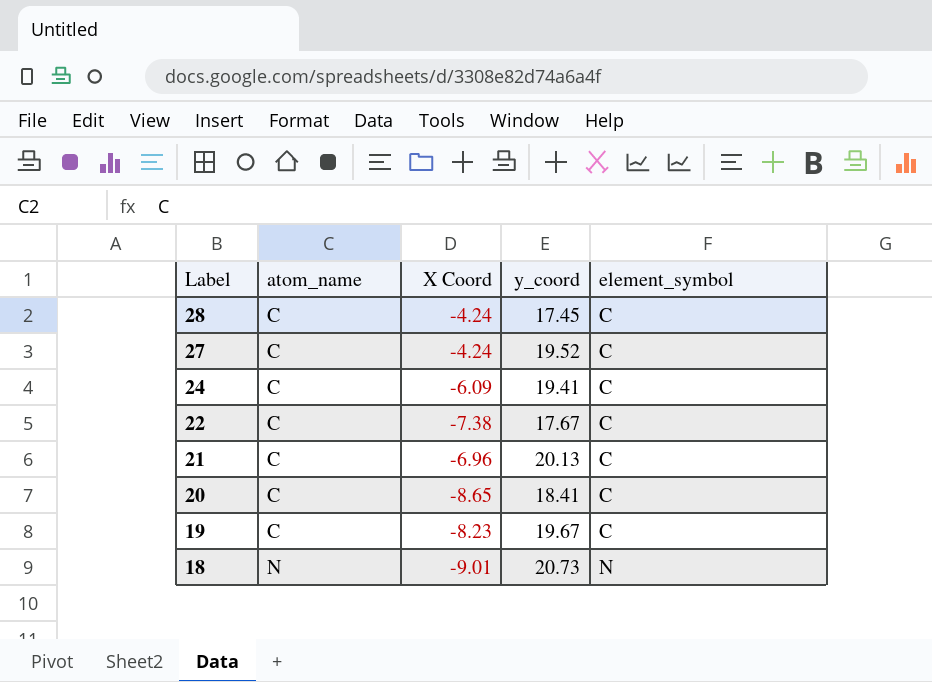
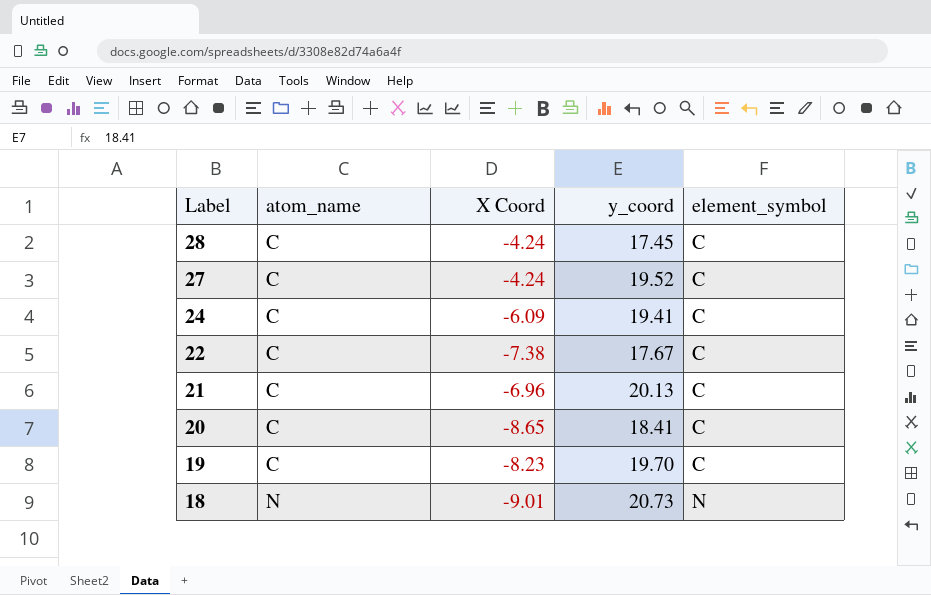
19 | y_coord: 19.67 -> 19.70

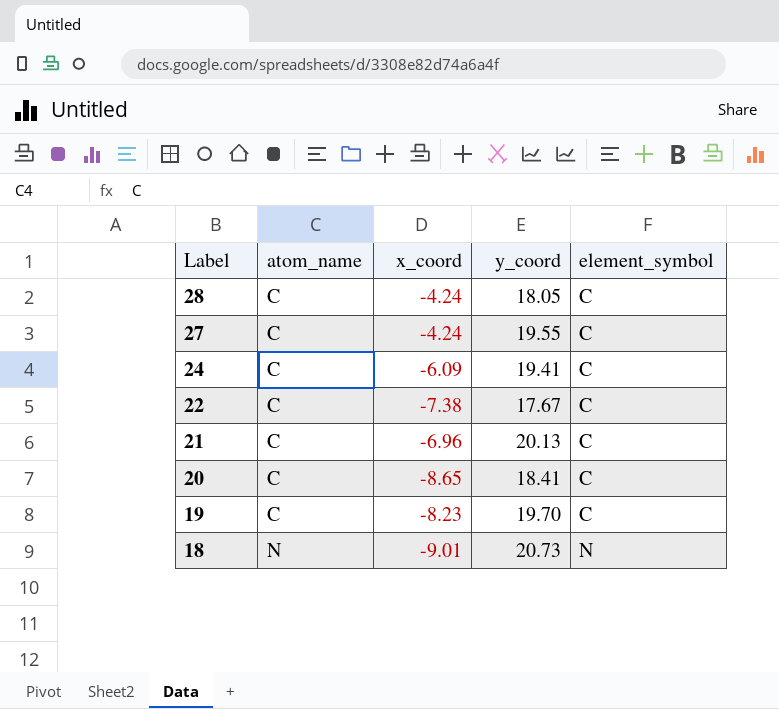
column name: X Coord -> x_coord
28 | y_coord: 17.45 -> 18.05
27 | y_coord: 19.52 -> 19.55

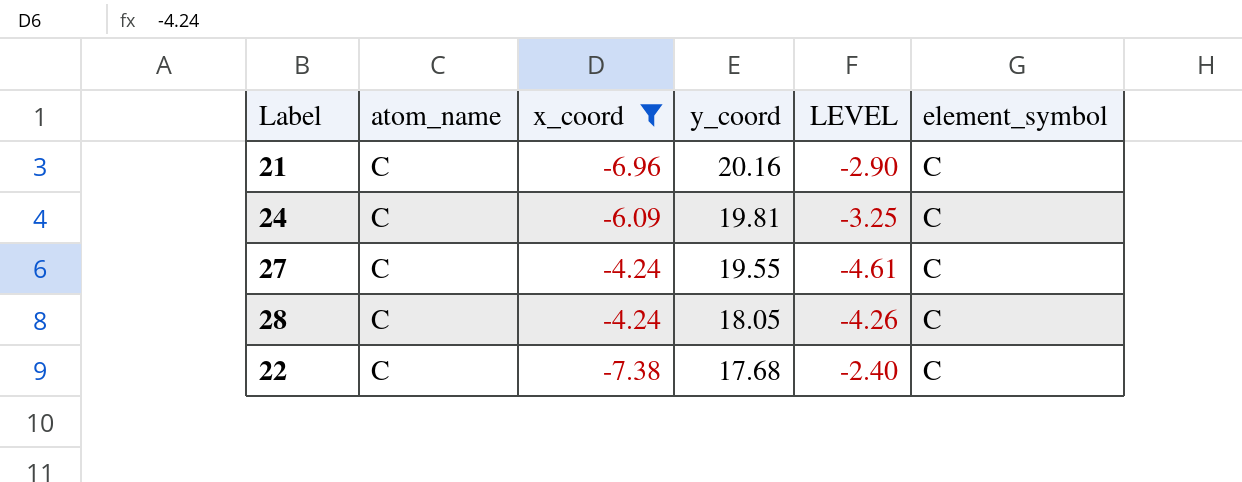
filter: none -> x_coord >= -7.38
row order: Label descending -> y_coord descending
column LEVEL | formula: none -> [y_coord] / [x_coord]
21 | y_coord: 20.13 -> 20.16
24 | y_coord: 19.41 -> 19.81
22 | y_coord: 17.67 -> 17.68

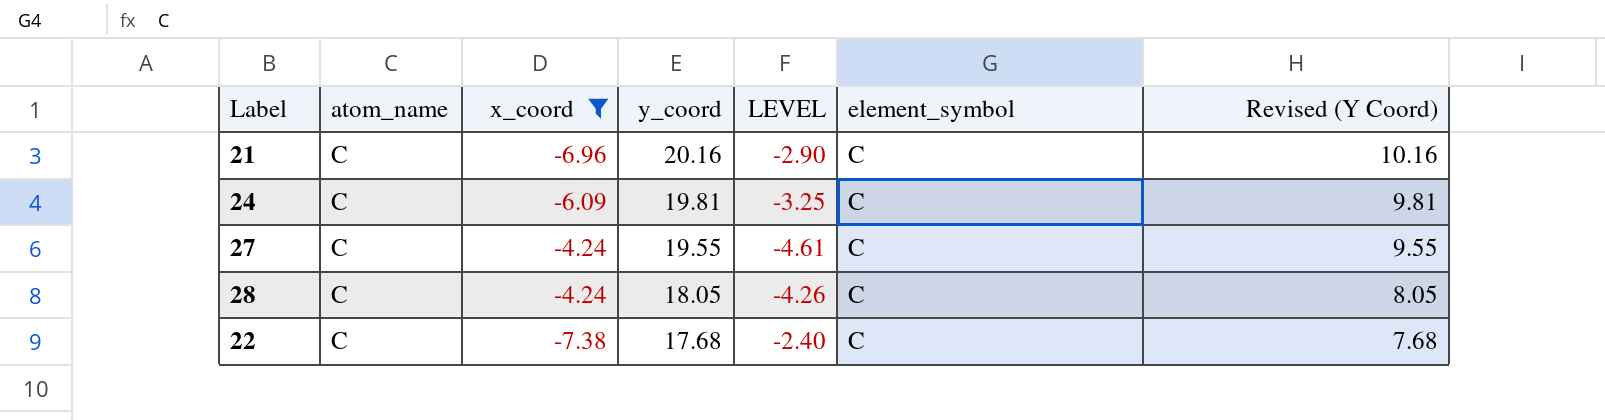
column Revised (Y Coord) | formula: none -> [y_coord] - 10

